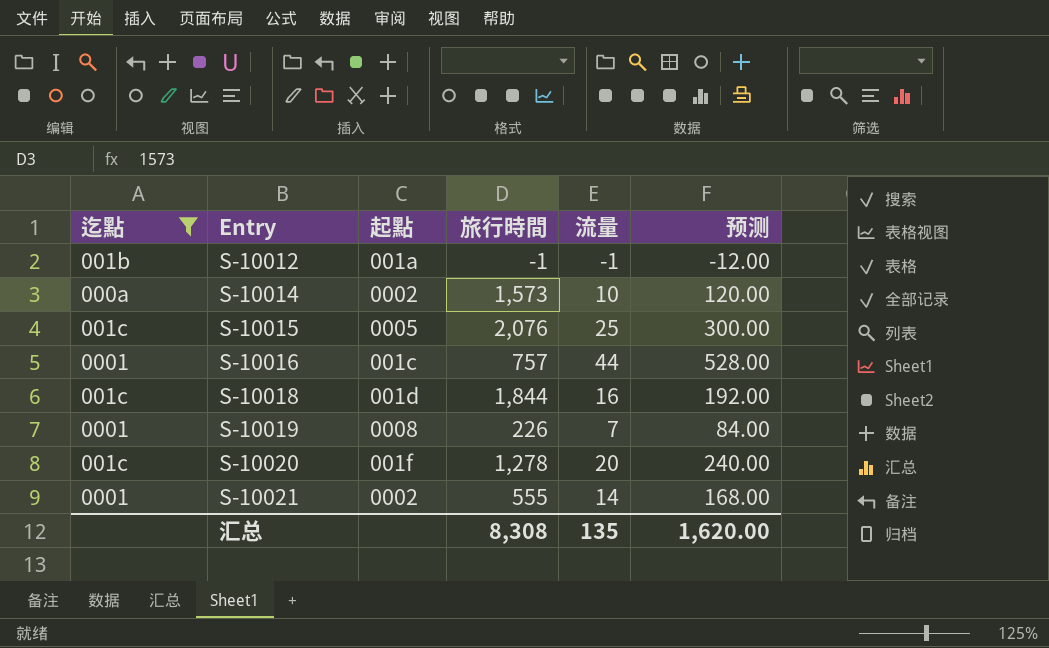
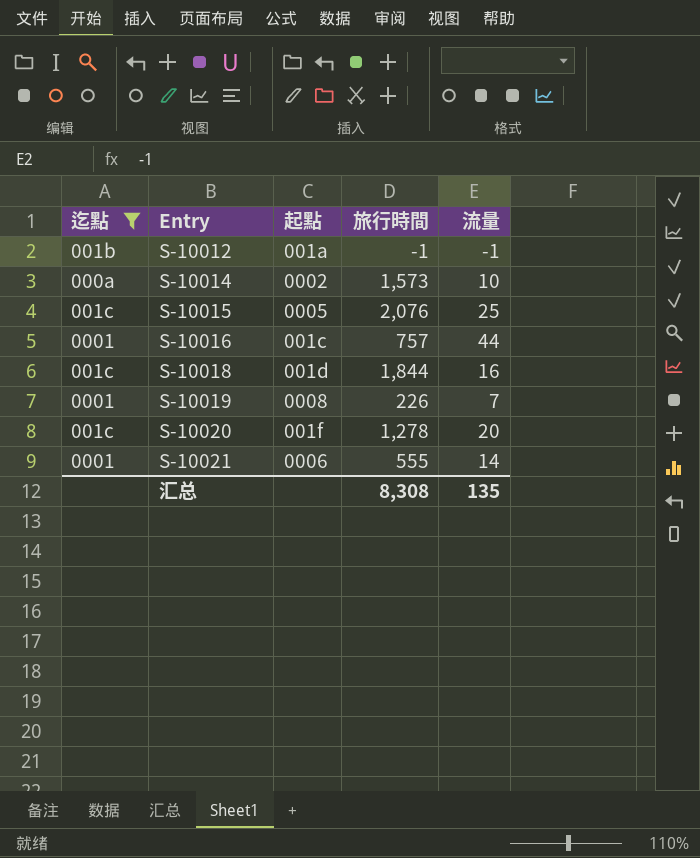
column 预测 | formula: [流量] * 12 -> none
S-10021 | 起點: 0002 -> 0006

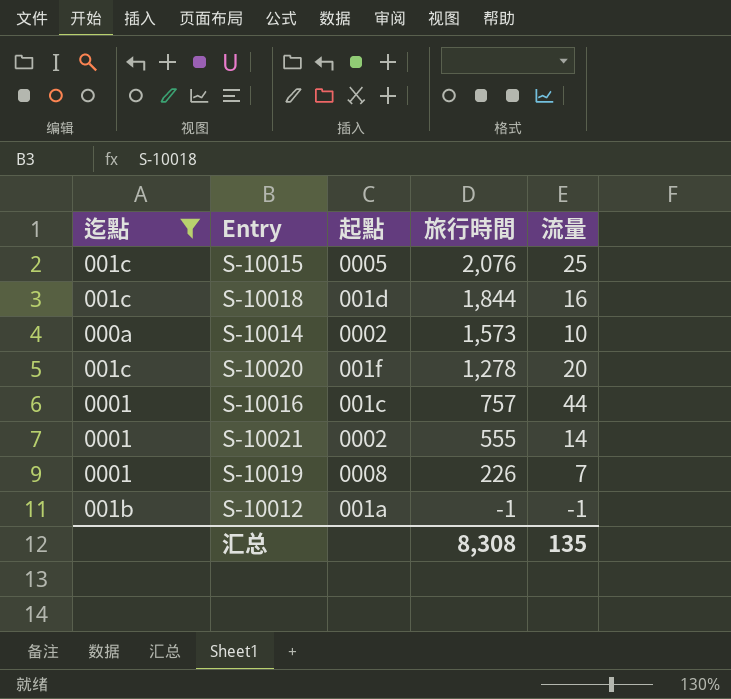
row order: Entry ascending -> 旅行時間 descending
S-10021 | 起點: 0006 -> 0002

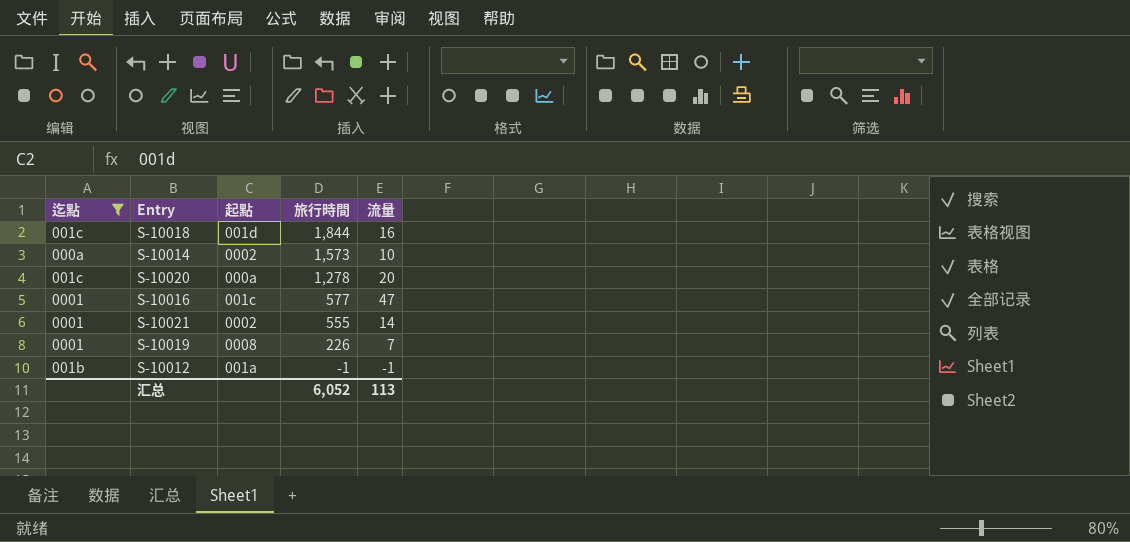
row S-10015: 001c | 0005 | 2,076 | 25 -> none
S-10020 | 起點: 001f -> 000a
S-10016 | 旅行時間: 757 -> 577
S-10016 | 流量: 44 -> 47
汇总 | 旅行時間: 8,308 -> 6,052
汇总 | 流量: 135 -> 113

